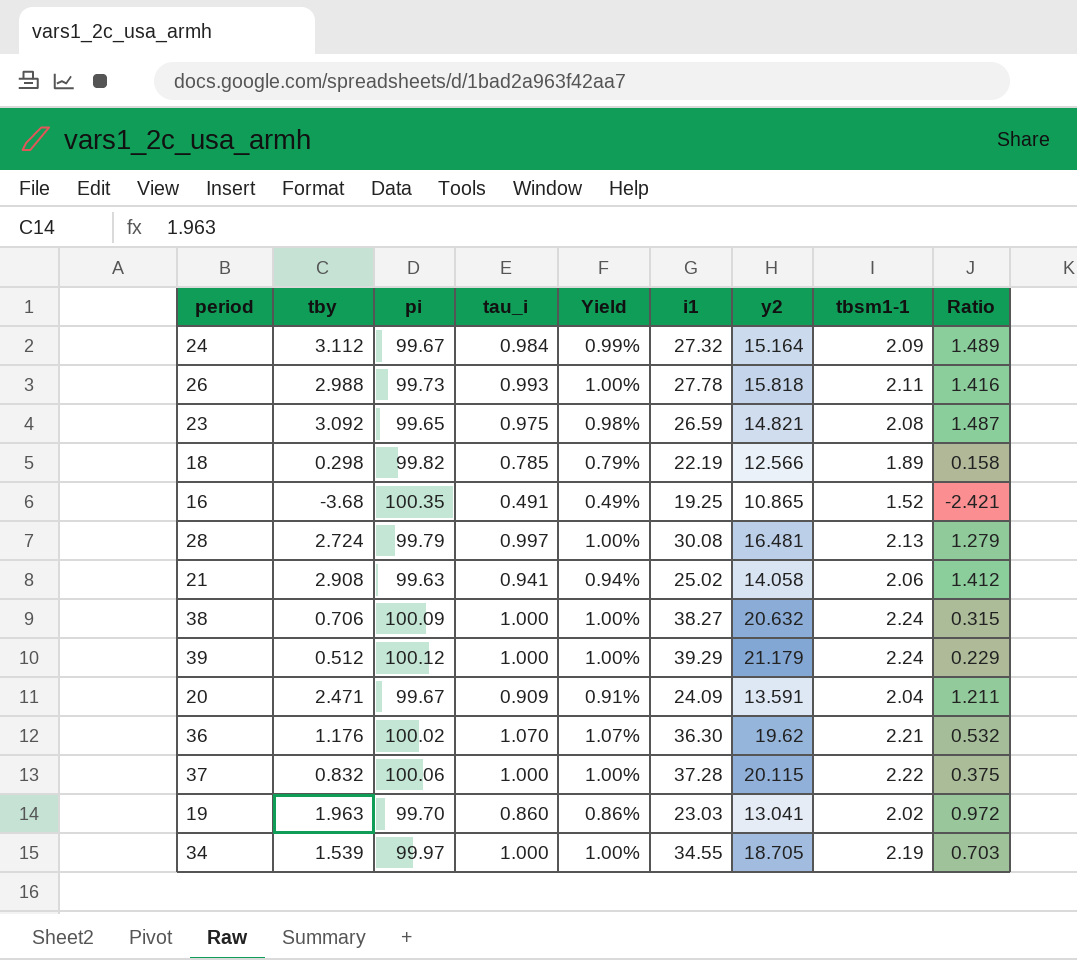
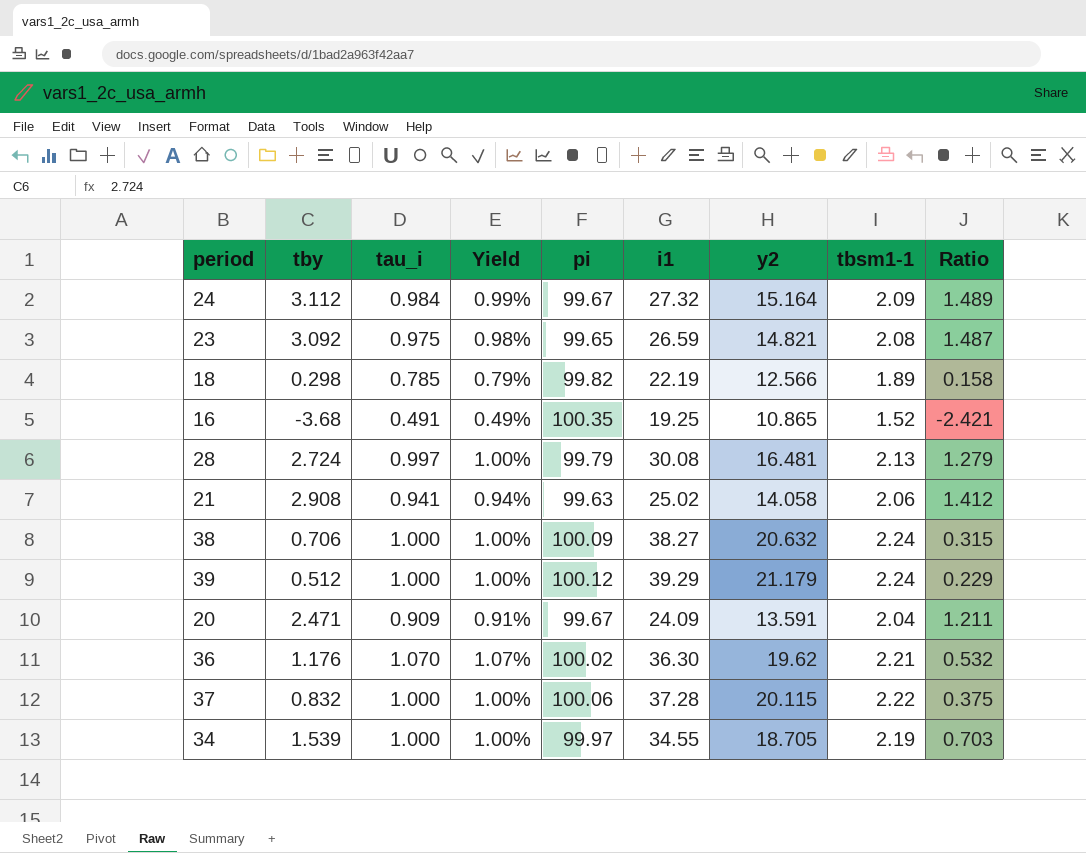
column pi | position: 3 -> 5
row 26: 2.988 | 99.73 | 0.993 | 1.00% | 27.78 | 15.818 | 2.11 | 1.416 -> none
row 19: 1.963 | 99.70 | 0.860 | 0.86% | 23.03 | 13.041 | 2.02 | 0.972 -> none

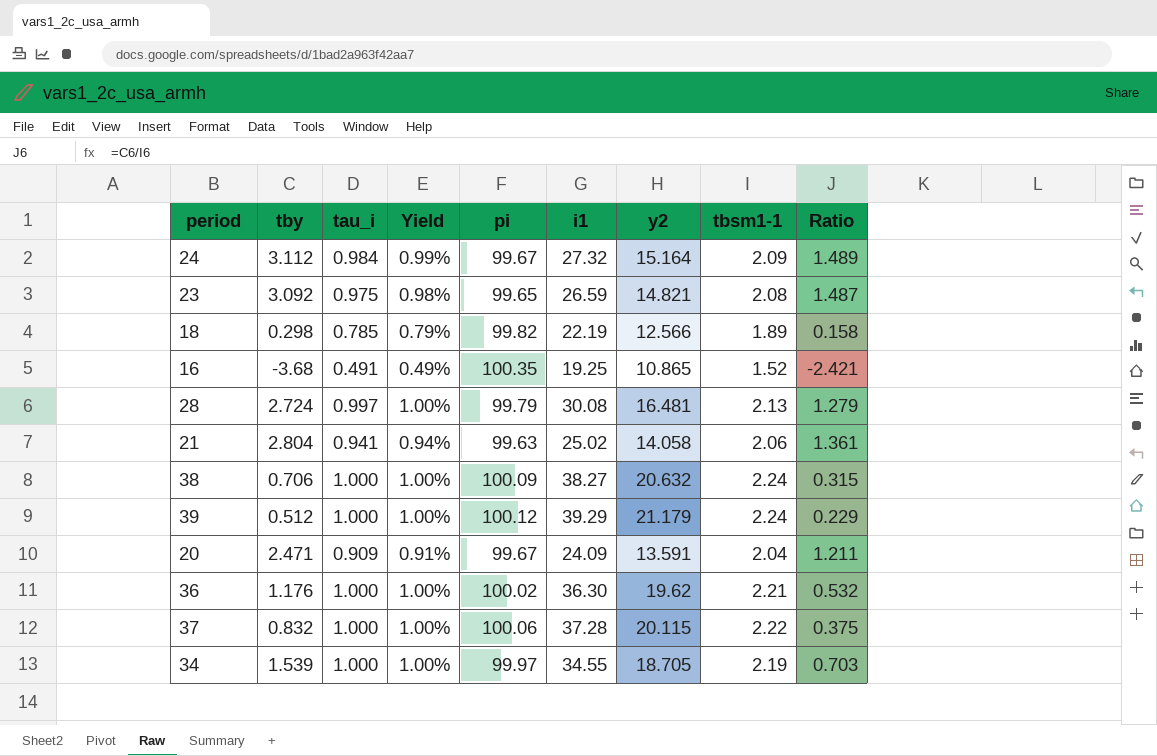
21 | tby: 2.908 -> 2.804
21 | Ratio: 1.412 -> 1.361
36 | tau_i: 1.070 -> 1.000
36 | Yield: 1.07% -> 1.00%

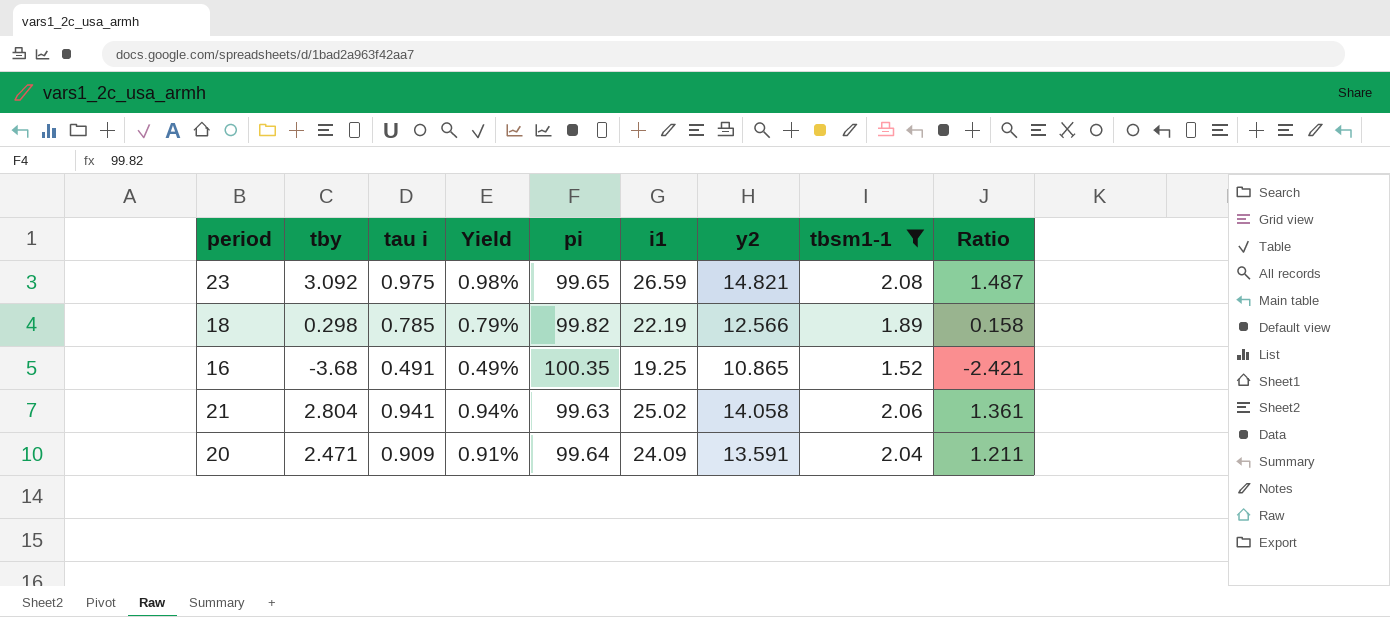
filter: none -> tbsm1-1 <= 2.08
column name: tau_i -> tau i
20 | pi: 99.67 -> 99.64

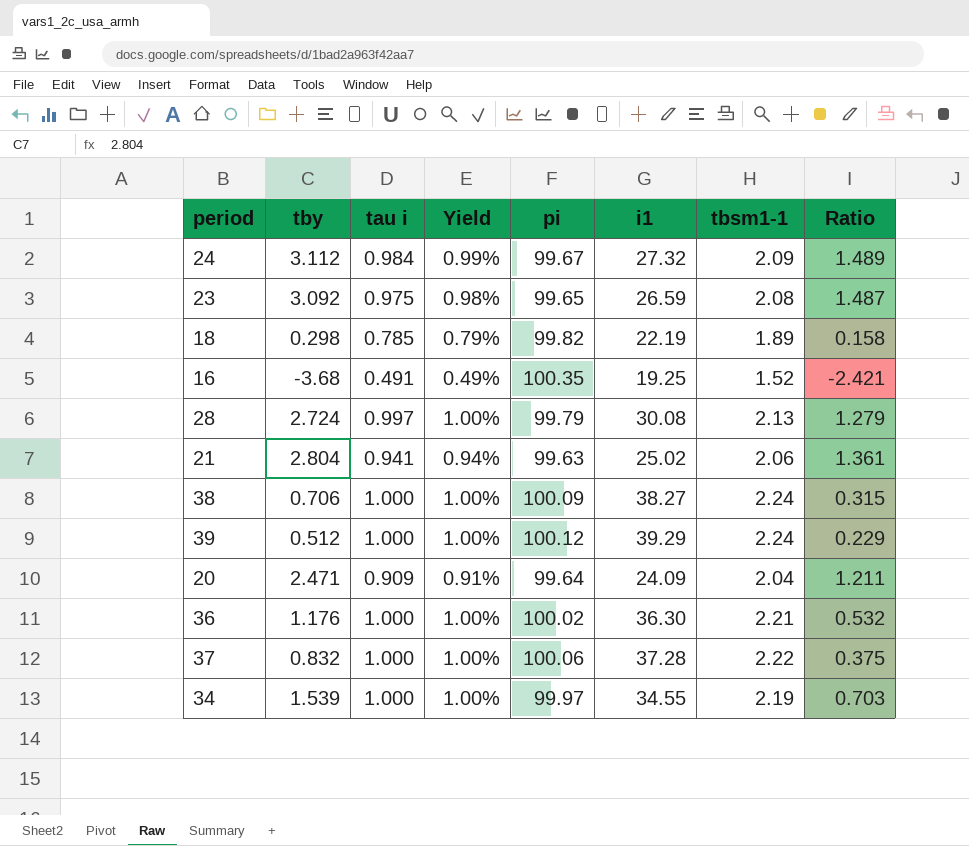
filter: tbsm1-1 <= 2.08 -> none
column y2 | position: 7 -> none

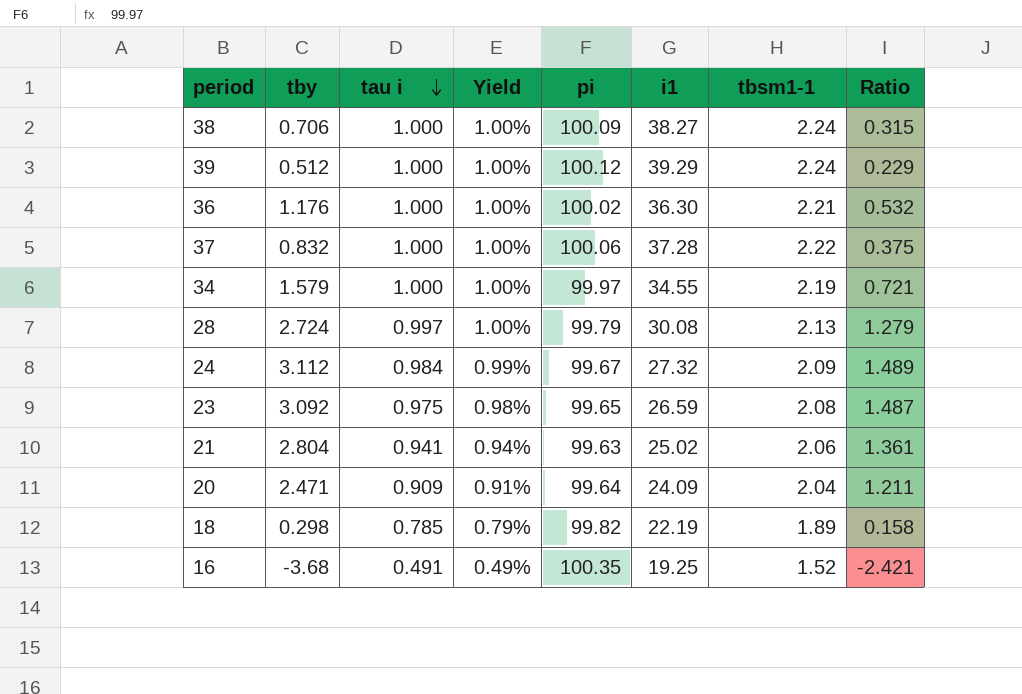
row order: none -> tau i descending
34 | tby: 1.539 -> 1.579
34 | Ratio: 0.703 -> 0.721

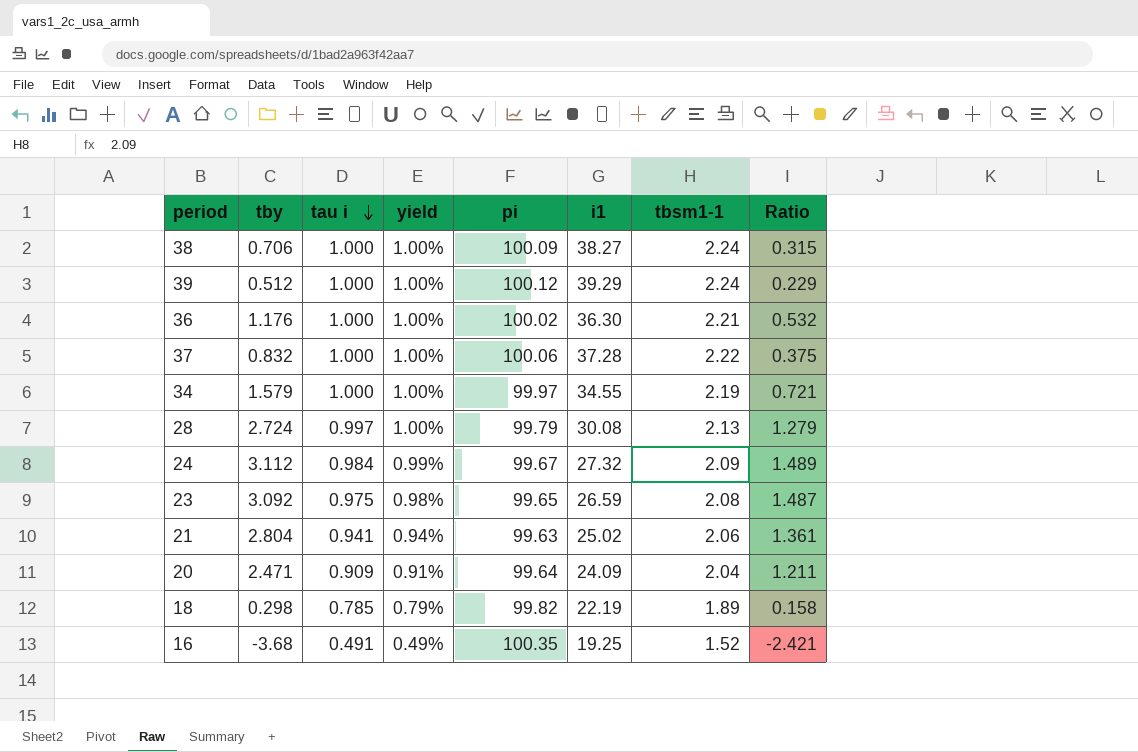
column name: Yield -> yield

